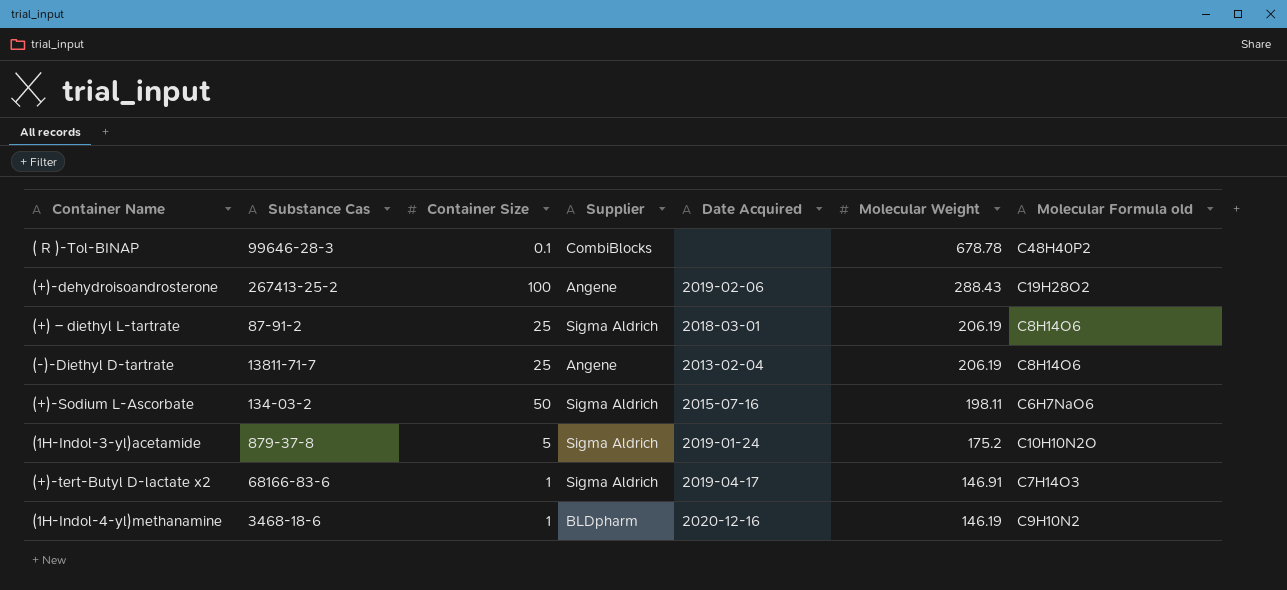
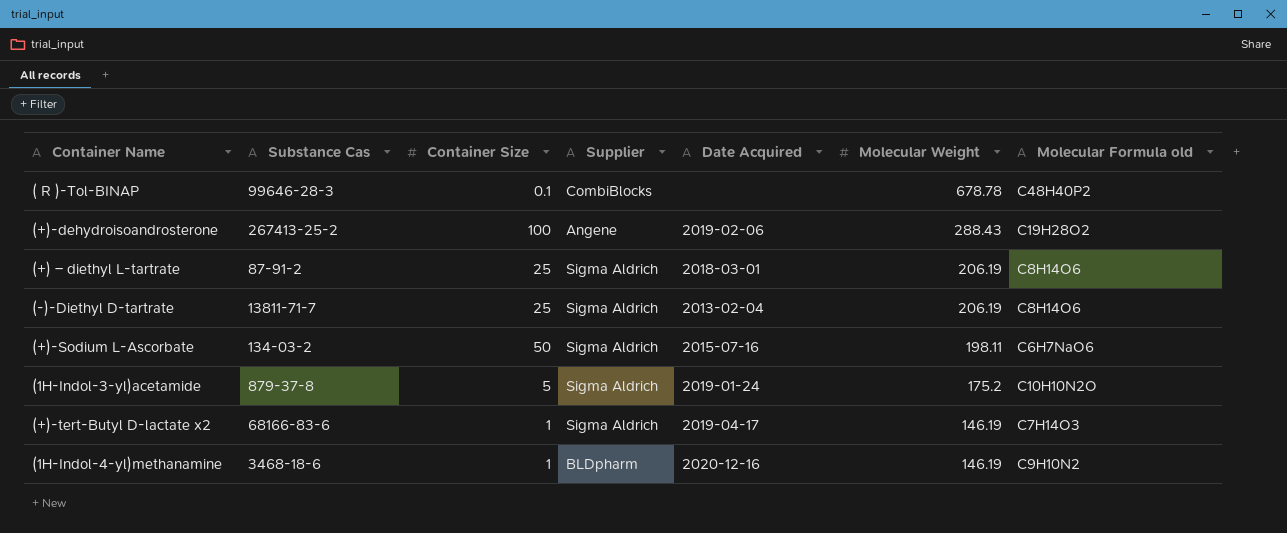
(-)-Diethyl D-tartrate | Supplier: Angene -> Sigma Aldrich
(+)-tert-Butyl D-lactate x2 | Molecular Weight: 146.91 -> 146.19

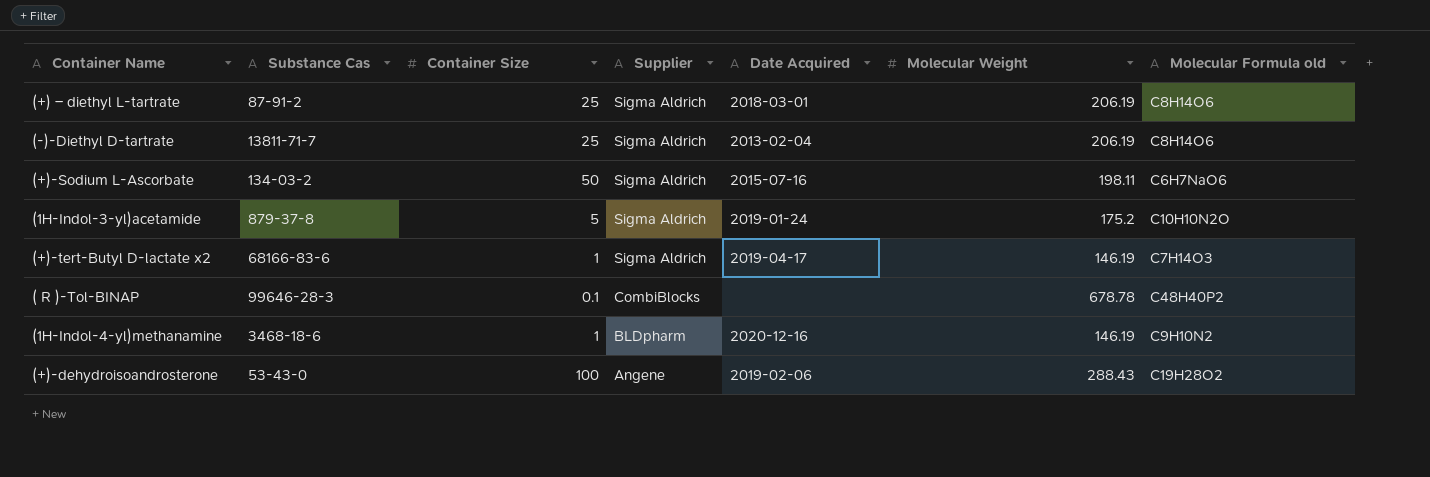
row order: Molecular Weight descending -> Supplier descending
(+)-dehydroisoandrosterone | Substance Cas: 267413-25-2 -> 53-43-0

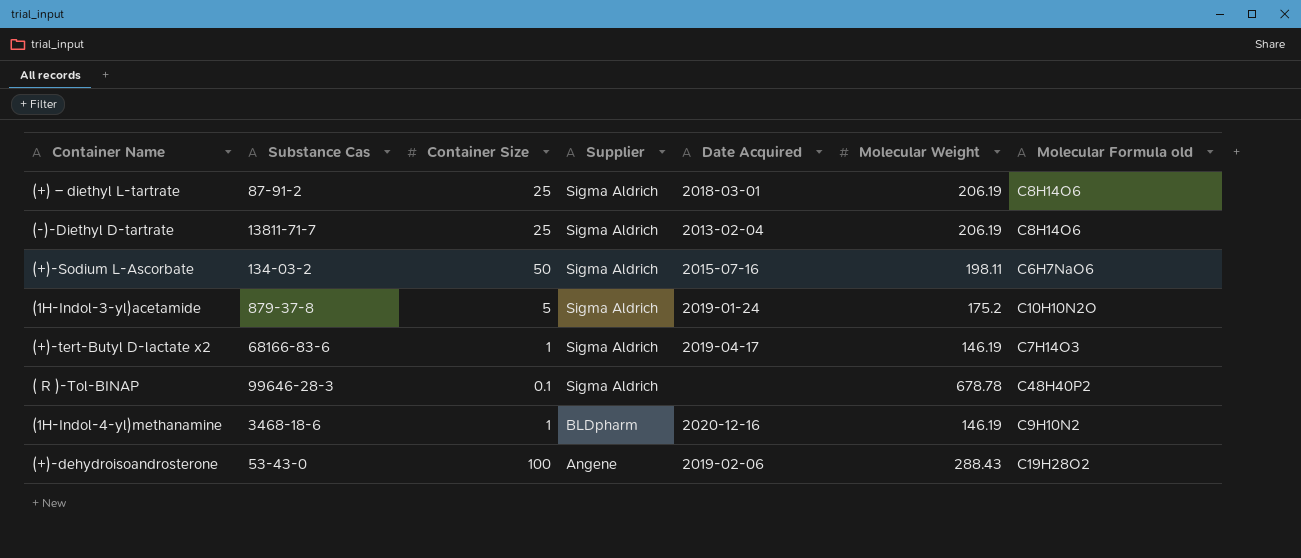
( R )-Tol-BINAP | Supplier: CombiBlocks -> Sigma Aldrich

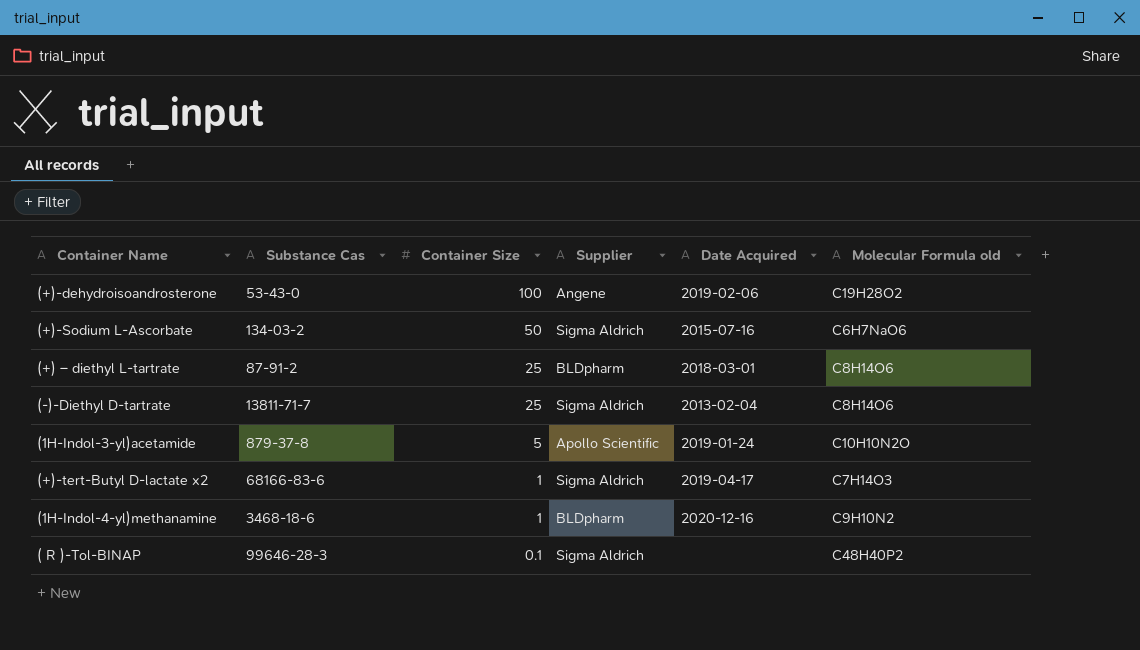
row order: Supplier descending -> Container Size descending
column Molecular Weight | position: 6 -> none
(+) – diethyl L-tartrate | Supplier: Sigma Aldrich -> BLDpharm
(1H-Indol-3-yl)acetamide | Supplier: Sigma Aldrich -> Apollo Scientific

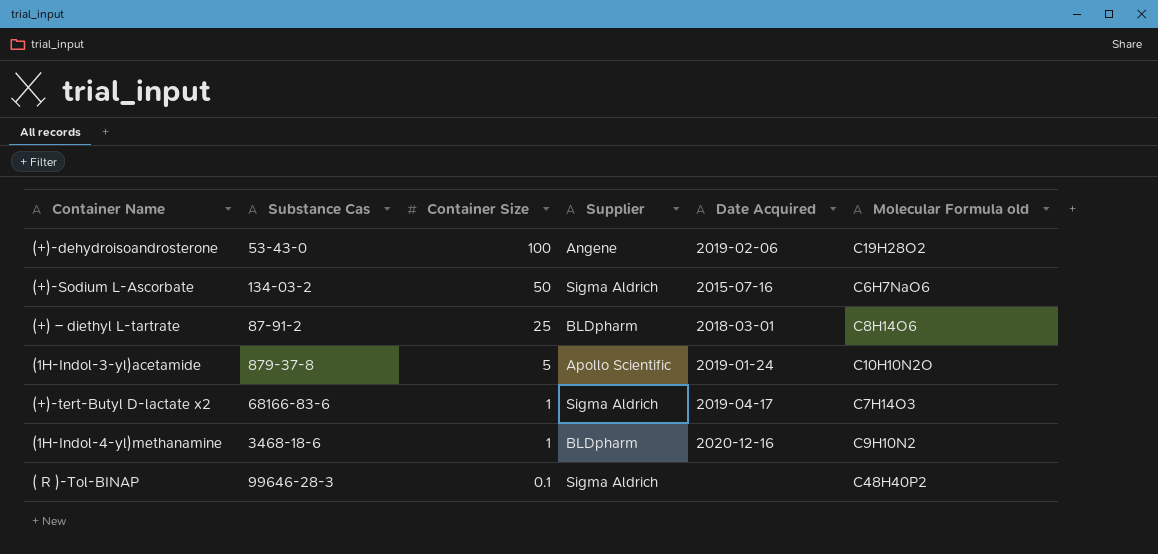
row (-)-Diethyl D-tartrate: 13811-71-7 | 25 | Sigma Aldrich | 2013-02-04 | C8H14O6 -> none

